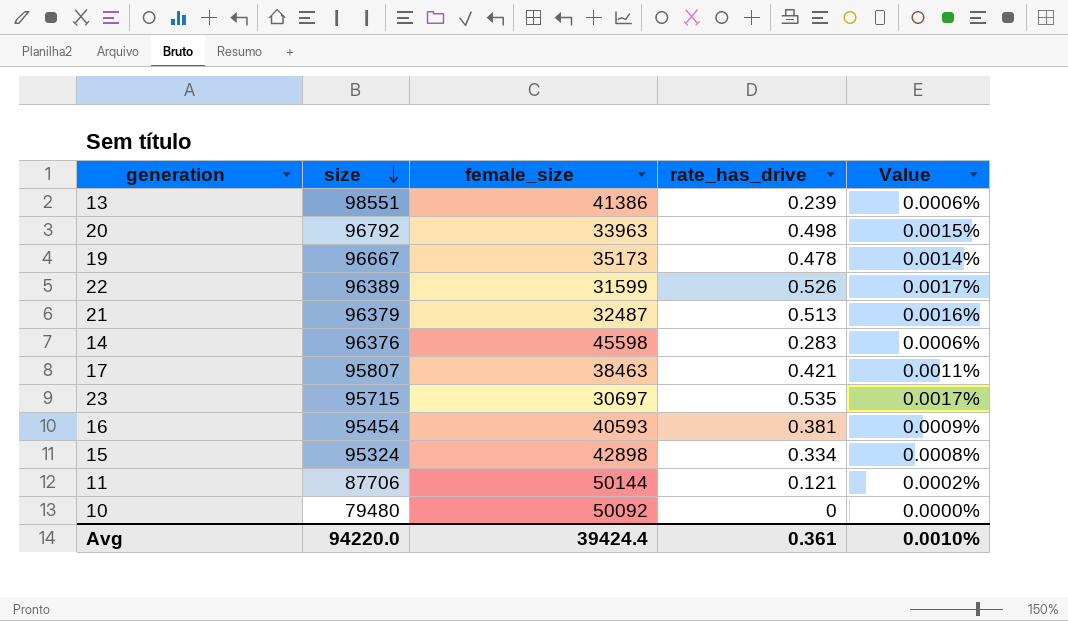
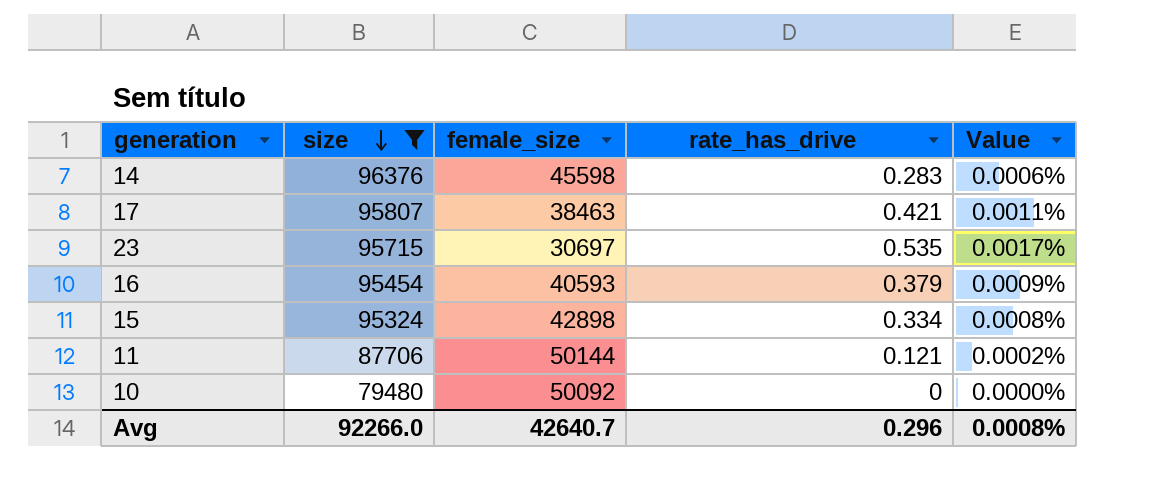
filter: none -> size <= 96376
16 | rate_has_drive: 0.381 -> 0.379
Avg | size: 94220.0 -> 92266.0
Avg | female_size: 39424.4 -> 42640.7
Avg | rate_has_drive: 0.361 -> 0.296
Avg | Value: 0.0010% -> 0.0008%

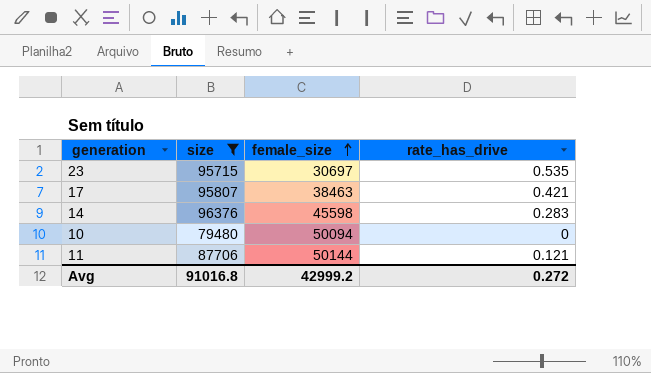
row order: size descending -> female_size ascending
column Value | formula: [rate_has_drive] / [female_size] -> none
row 16: 95454 | 40593 | 0.379 | 0.0009% -> none
row 15: 95324 | 42898 | 0.334 | 0.0008% -> none
10 | female_size: 50092 -> 50094
Avg | size: 92266.0 -> 91016.8
Avg | female_size: 42640.7 -> 42999.2
Avg | rate_has_drive: 0.296 -> 0.272

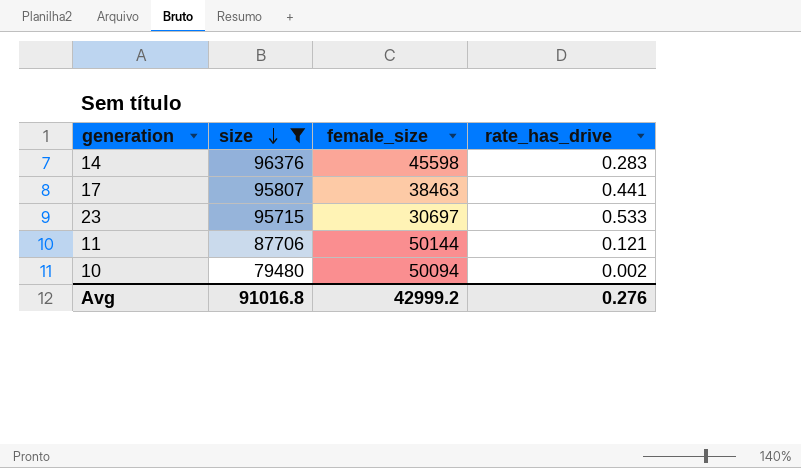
row order: female_size ascending -> size descending
17 | rate_has_drive: 0.421 -> 0.441
23 | rate_has_drive: 0.535 -> 0.533
10 | rate_has_drive: 0 -> 0.002
Avg | rate_has_drive: 0.272 -> 0.276

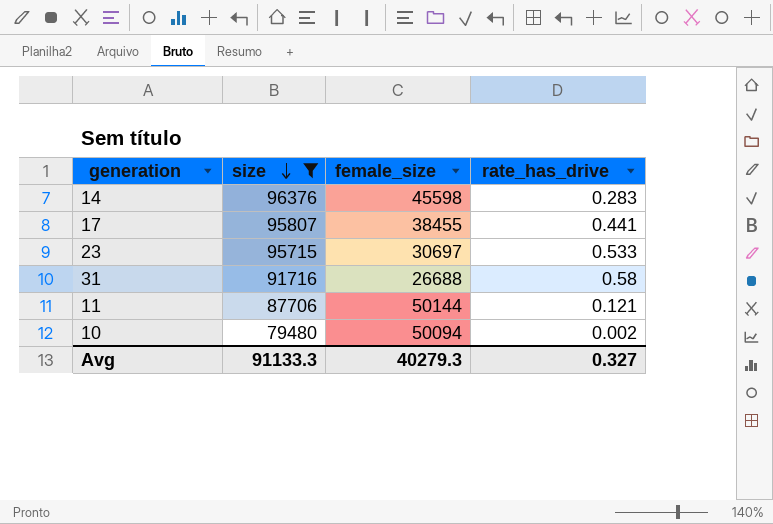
17 | female_size: 38463 -> 38455
row 31: none -> 91716 | 26688 | 0.58
Avg | size: 91016.8 -> 91133.3
Avg | female_size: 42999.2 -> 40279.3
Avg | rate_has_drive: 0.276 -> 0.327

